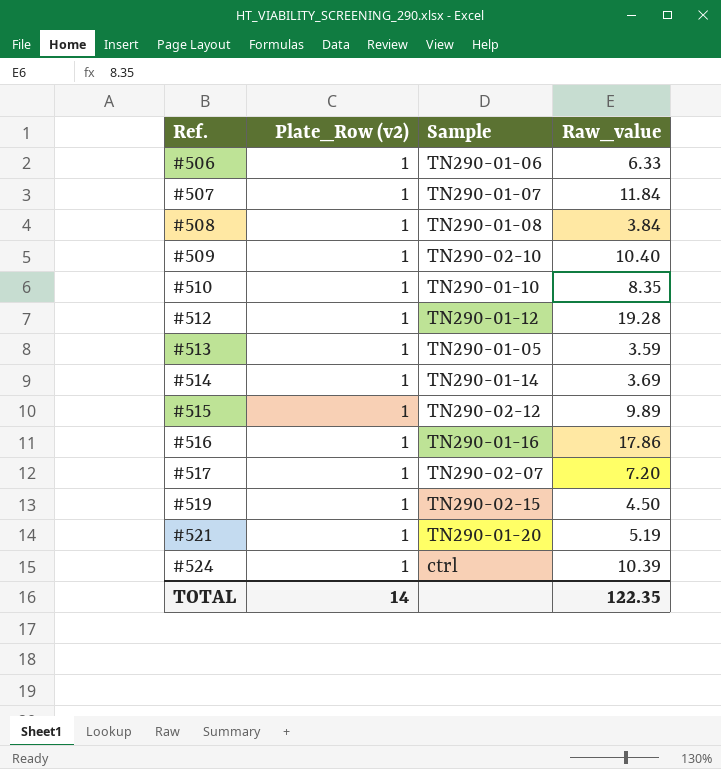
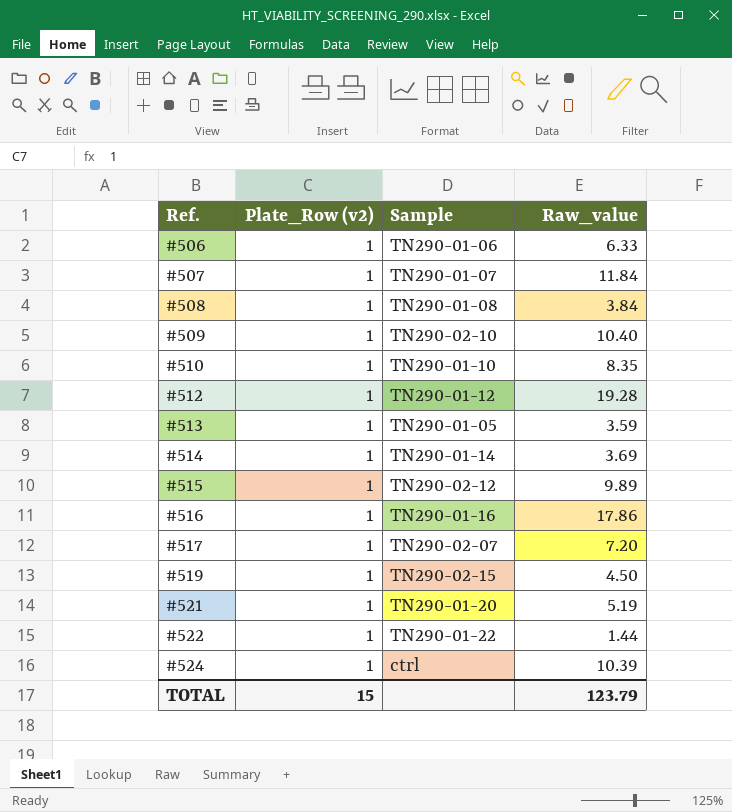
row #522: none -> 1 | TN290-01-22 | 1.44
TOTAL | Plate_Row (v2): 14 -> 15
TOTAL | Raw_value: 122.35 -> 123.79

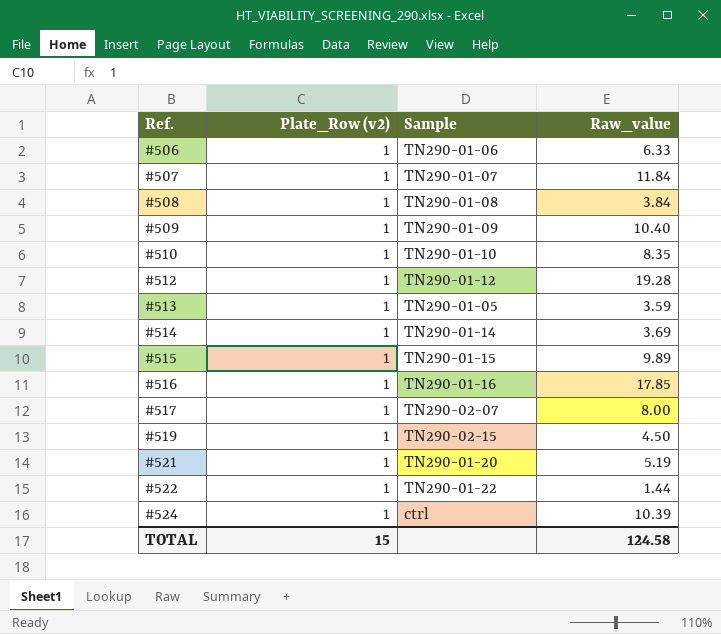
#509 | Sample: TN290-02-10 -> TN290-01-09
#515 | Sample: TN290-02-12 -> TN290-01-15
#516 | Raw_value: 17.86 -> 17.85
#517 | Raw_value: 7.20 -> 8.00
TOTAL | Raw_value: 123.79 -> 124.58

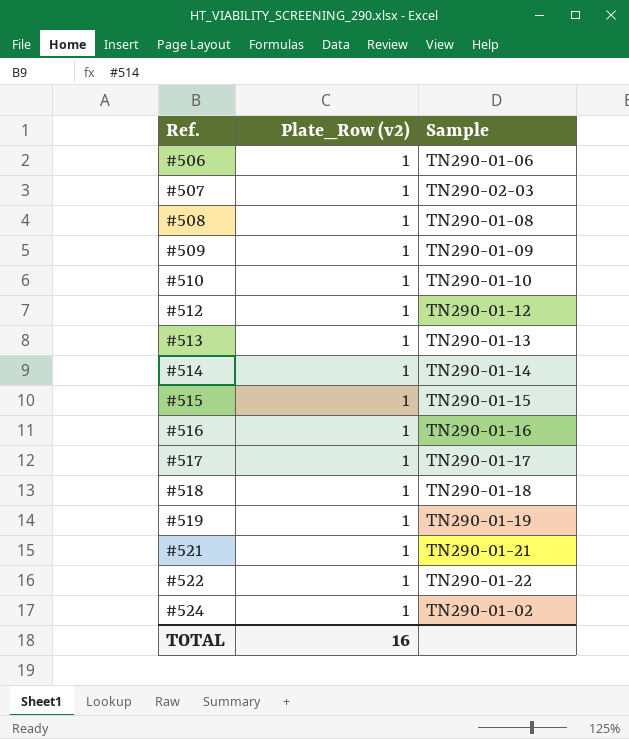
column Raw_value | position: 4 -> none
#507 | Sample: TN290-01-07 -> TN290-02-03
#513 | Sample: TN290-01-05 -> TN290-01-13
#517 | Sample: TN290-02-07 -> TN290-01-17
row #518: none -> 1 | TN290-01-18
#519 | Sample: TN290-02-15 -> TN290-01-19
#521 | Sample: TN290-01-20 -> TN290-01-21
#524 | Sample: ctrl -> TN290-01-02
TOTAL | Plate_Row (v2): 15 -> 16

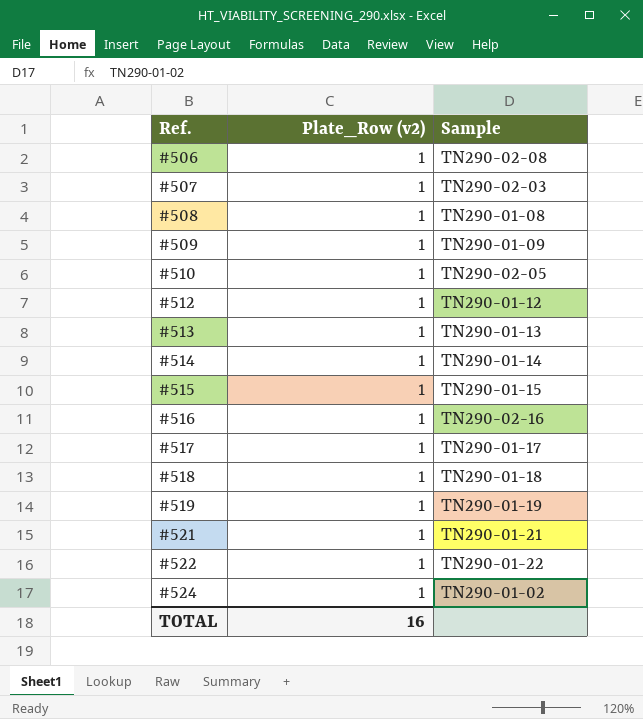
#506 | Sample: TN290-01-06 -> TN290-02-08
#510 | Sample: TN290-01-10 -> TN290-02-05
#516 | Sample: TN290-01-16 -> TN290-02-16

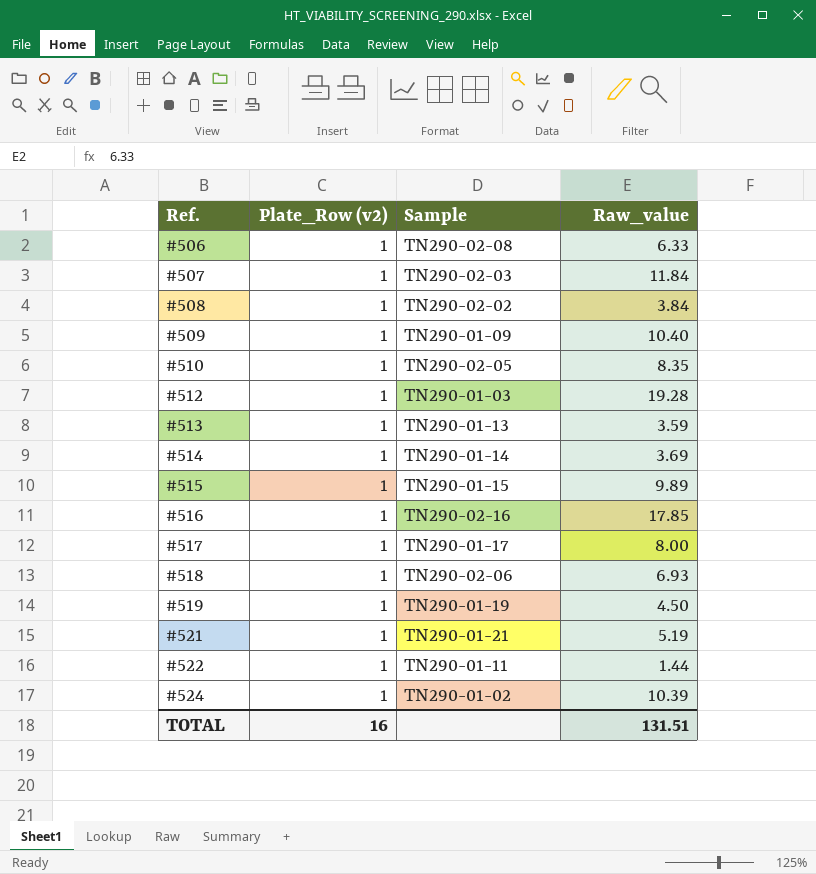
column Raw_value | position: none -> 4
#508 | Sample: TN290-01-08 -> TN290-02-02
#512 | Sample: TN290-01-12 -> TN290-01-03
#518 | Sample: TN290-01-18 -> TN290-02-06
#522 | Sample: TN290-01-22 -> TN290-01-11

